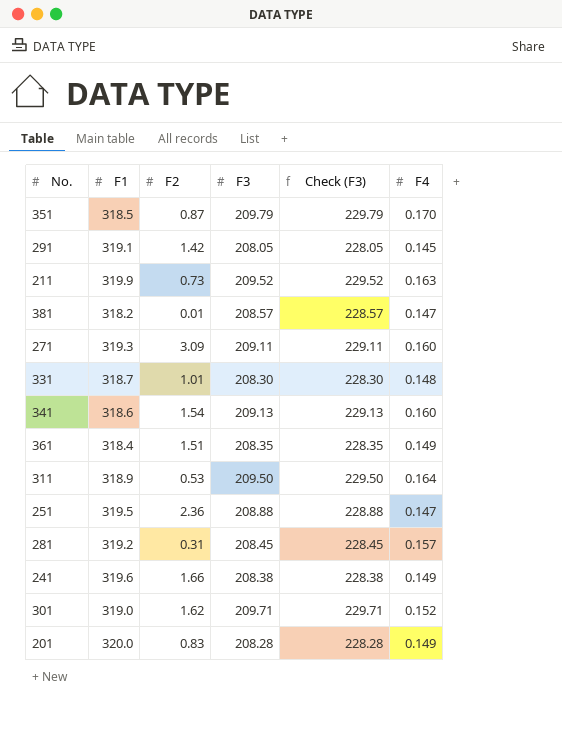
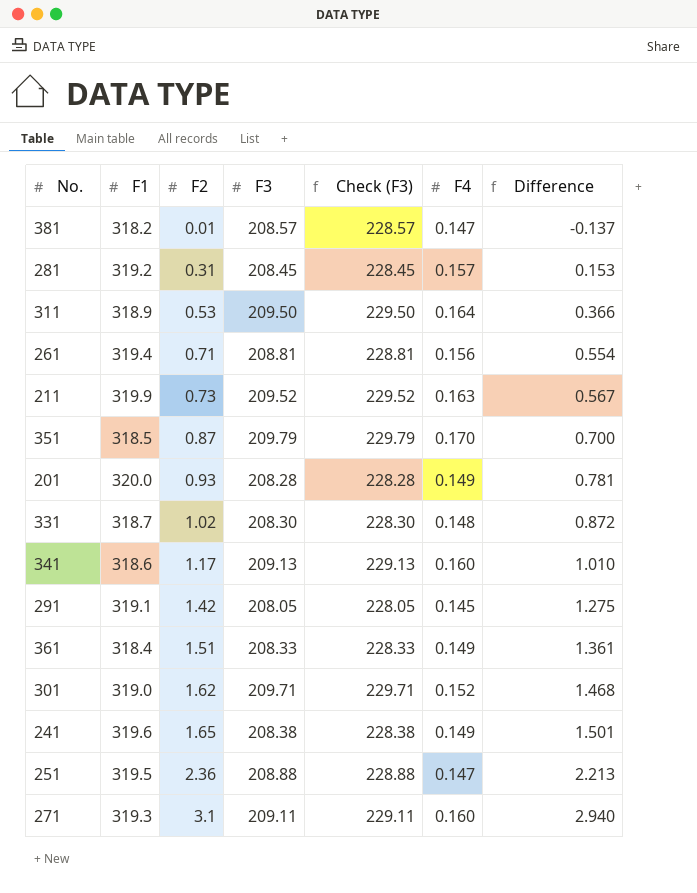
row order: none -> F2 ascending
column Difference | formula: none -> [F2] - [F4]
row 261: none -> 319.4 | 0.71 | 208.81 | 228.81 | 0.156 | 0.554
201 | F2: 0.83 -> 0.93
331 | F2: 1.01 -> 1.02
341 | F2: 1.54 -> 1.17
361 | F3: 208.35 -> 208.33
361 | Check (F3): 228.35 -> 228.33
241 | F2: 1.66 -> 1.65
271 | F2: 3.09 -> 3.1

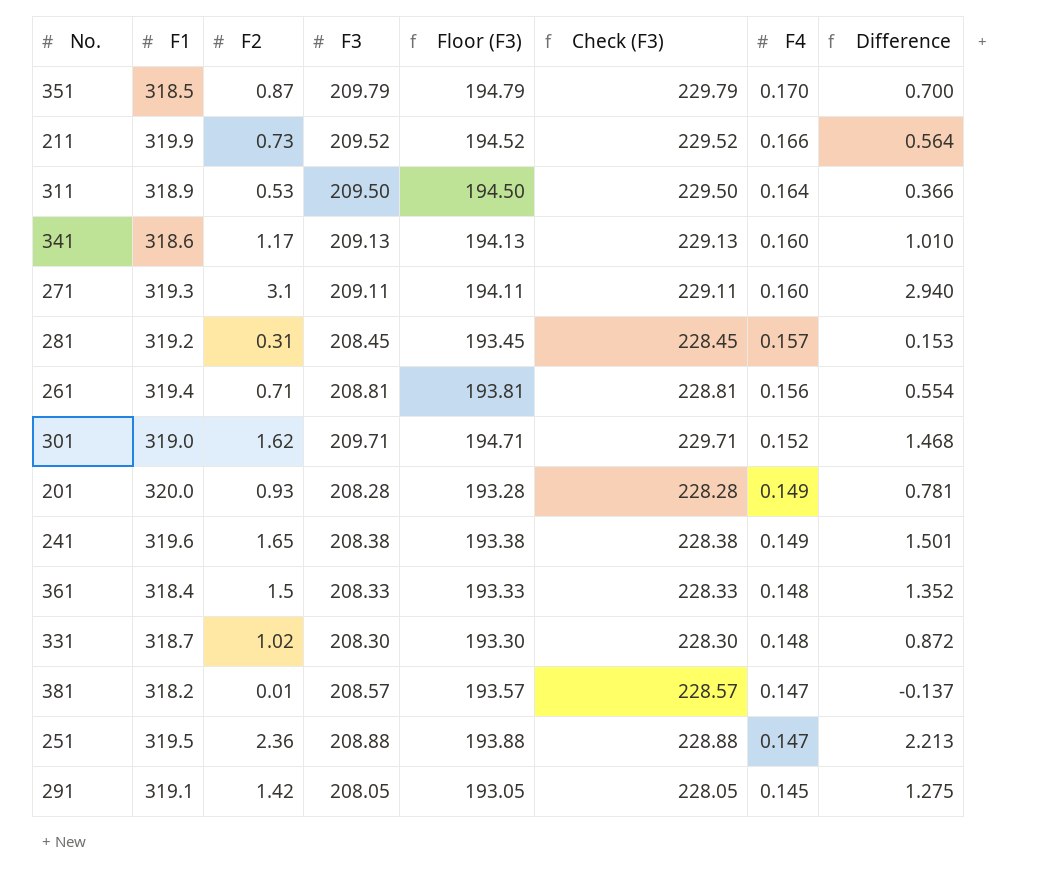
row order: F2 ascending -> F4 descending
column Floor (F3) | formula: none -> [F3] - 15
211 | F4: 0.163 -> 0.166
211 | Difference: 0.567 -> 0.564
361 | F2: 1.51 -> 1.5
361 | F4: 0.149 -> 0.148
361 | Difference: 1.361 -> 1.352

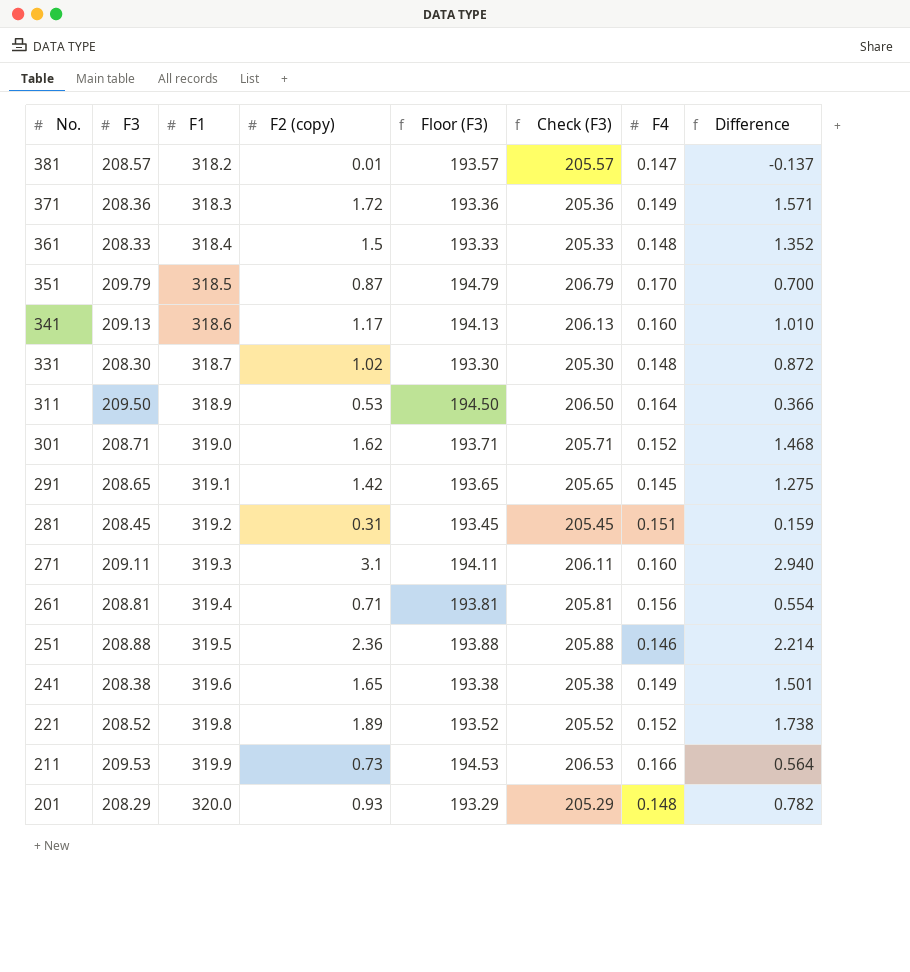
row order: F4 descending -> No. descending
column F3 | position: 4 -> 2
column name: F2 -> F2 (copy)
column Check (F3) | formula: [F3] + 20 -> [F3] - 3
row 371: none -> 208.36 | 318.3 | 1.72 | 193.36 | 205.36 | 0.149 | 1.571
301 | F3: 209.71 -> 208.71
301 | Floor (F3): 194.71 -> 193.71
291 | F3: 208.05 -> 208.65
291 | Floor (F3): 193.05 -> 193.65
281 | F4: 0.157 -> 0.151
281 | Difference: 0.153 -> 0.159
251 | F4: 0.147 -> 0.146
251 | Difference: 2.213 -> 2.214
row 221: none -> 208.52 | 319.8 | 1.89 | 193.52 | 205.52 | 0.152 | 1.738
211 | F3: 209.52 -> 209.53
211 | Floor (F3): 194.52 -> 194.53
201 | F3: 208.28 -> 208.29
201 | Floor (F3): 193.28 -> 193.29
201 | F4: 0.149 -> 0.148
201 | Difference: 0.781 -> 0.782

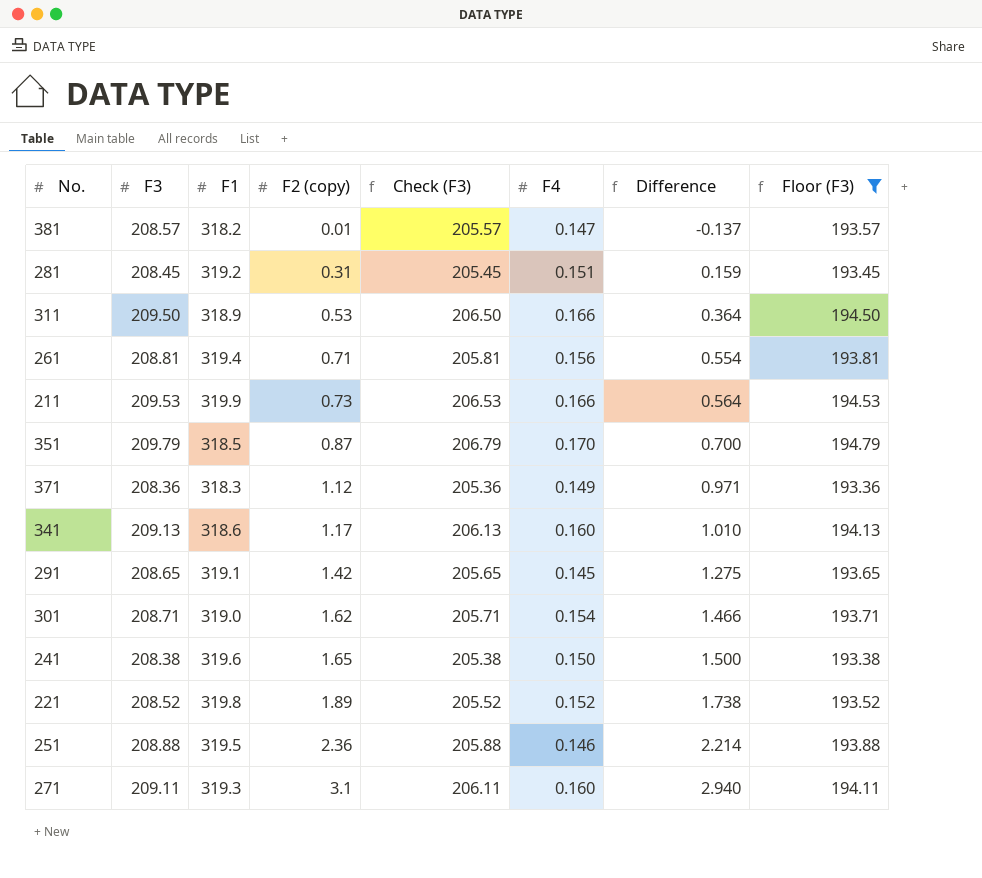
filter: none -> Floor (F3) >= 193.36
row order: No. descending -> F2 (copy) ascending
column Floor (F3) | position: 5 -> 8
311 | F4: 0.164 -> 0.166
311 | Difference: 0.366 -> 0.364
371 | F2 (copy): 1.72 -> 1.12
371 | Difference: 1.571 -> 0.971
301 | F4: 0.152 -> 0.154
301 | Difference: 1.468 -> 1.466
241 | F4: 0.149 -> 0.150
241 | Difference: 1.501 -> 1.500

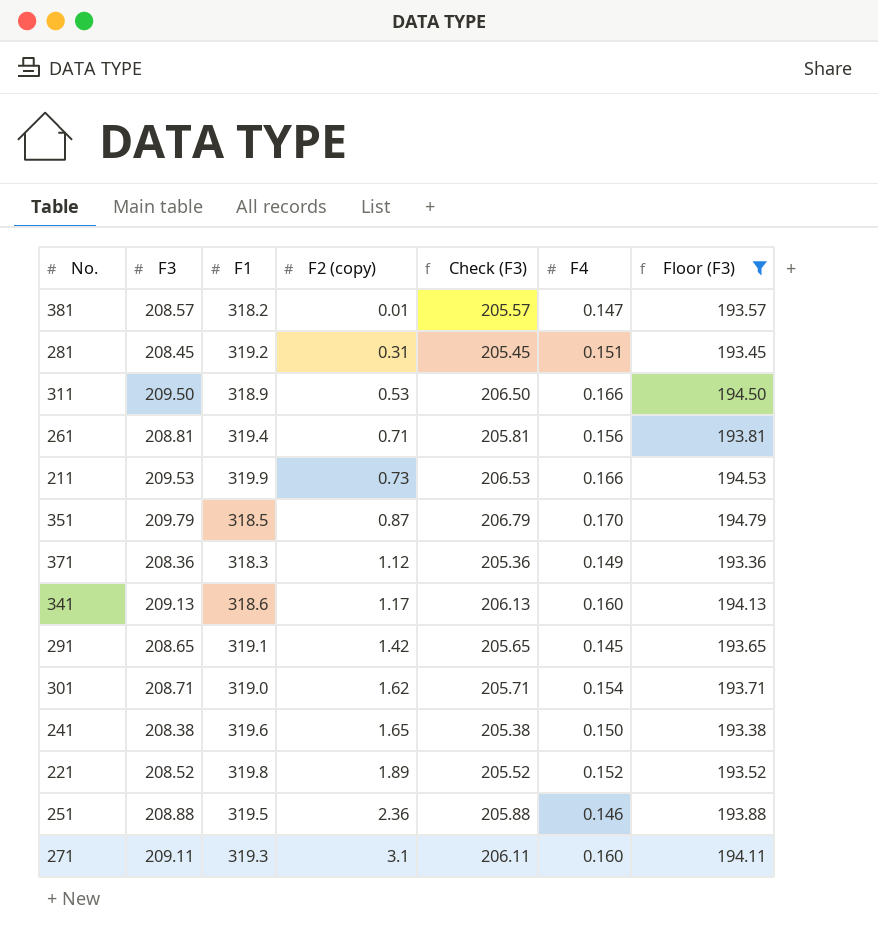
column Difference | formula: [F2 (copy)] - [F4] -> none

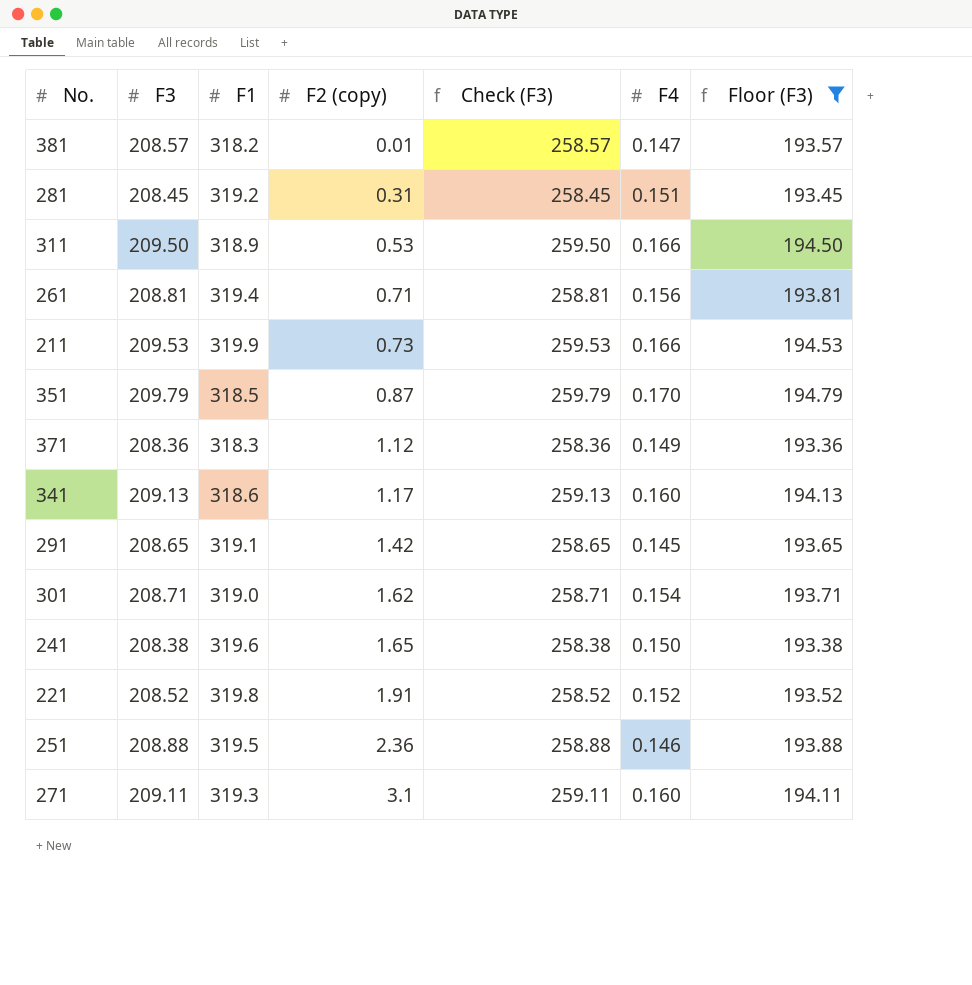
column Check (F3) | formula: [F3] - 3 -> [F3] + 50
221 | F2 (copy): 1.89 -> 1.91

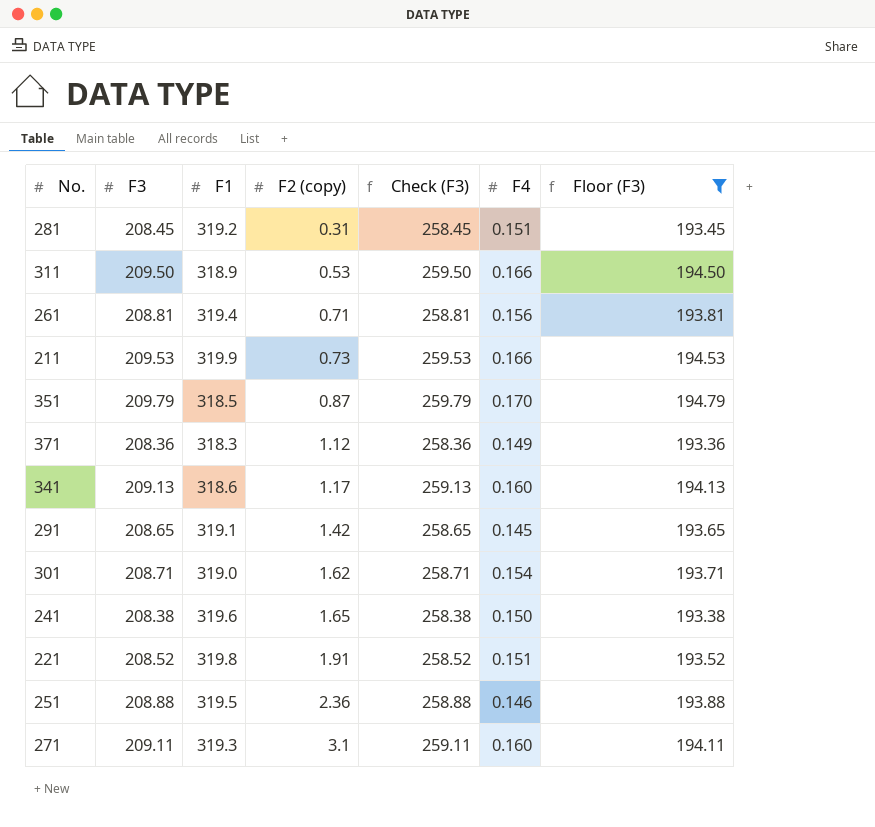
row 381: 208.57 | 318.2 | 0.01 | 258.57 | 0.147 | 193.57 -> none
221 | F4: 0.152 -> 0.151

